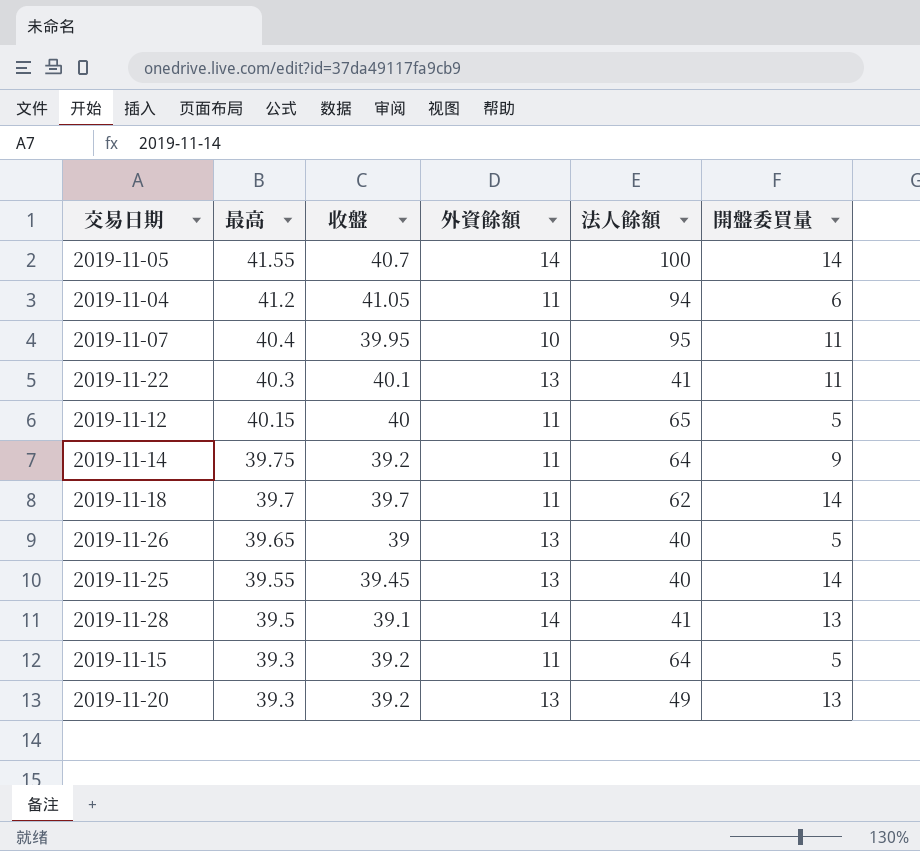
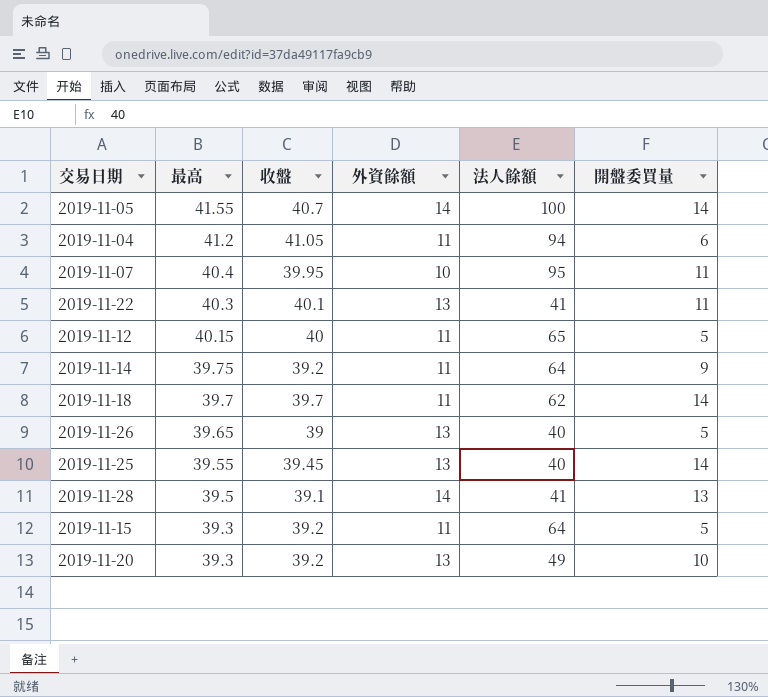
2019-11-20 | 開盤委買量: 13 -> 10

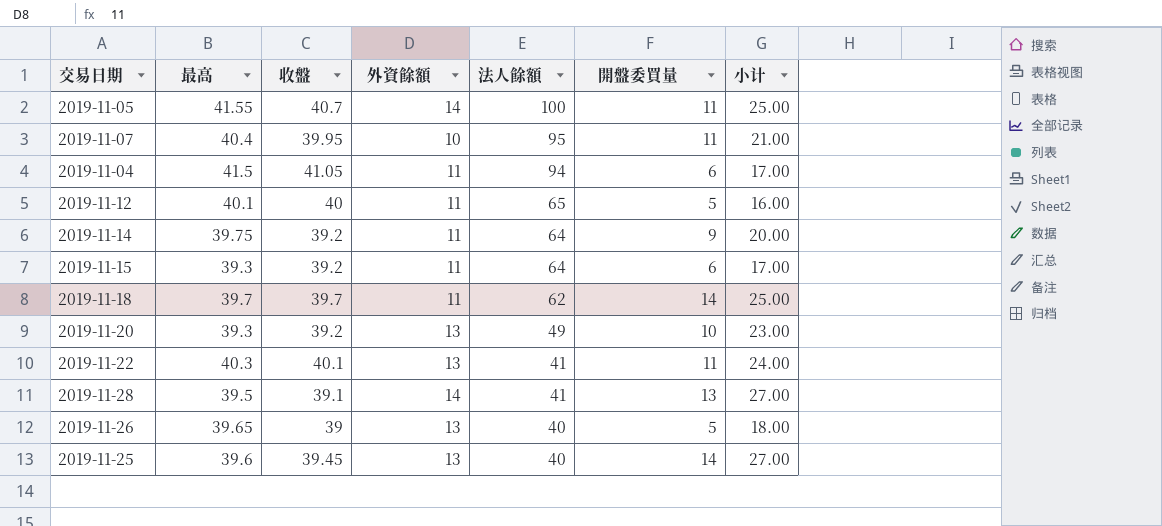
row order: 最高 descending -> 法人餘額 descending
column 小计 | formula: none -> [外資餘額] + [開盤委買量]
2019-11-05 | 開盤委買量: 14 -> 11
2019-11-04 | 最高: 41.2 -> 41.5
2019-11-12 | 最高: 40.15 -> 40.1
2019-11-15 | 開盤委買量: 5 -> 6
2019-11-25 | 最高: 39.55 -> 39.6

